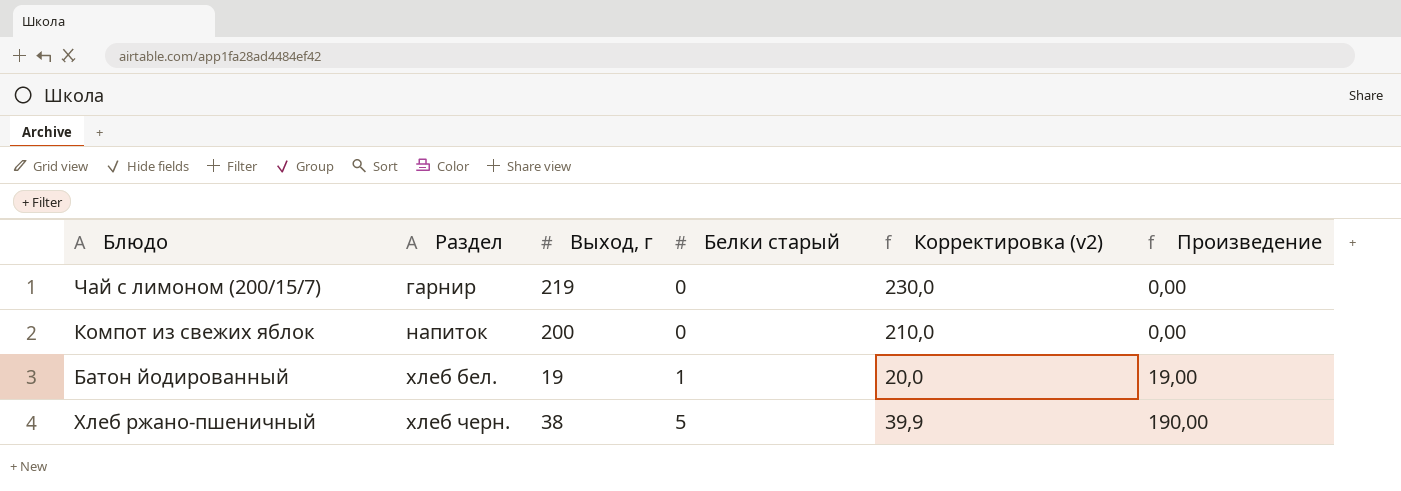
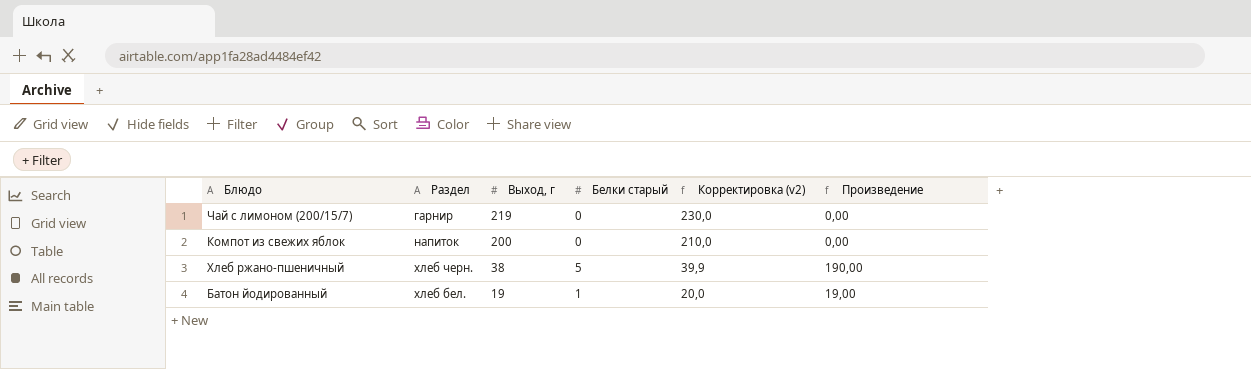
row order: Раздел ascending -> Выход, г descending

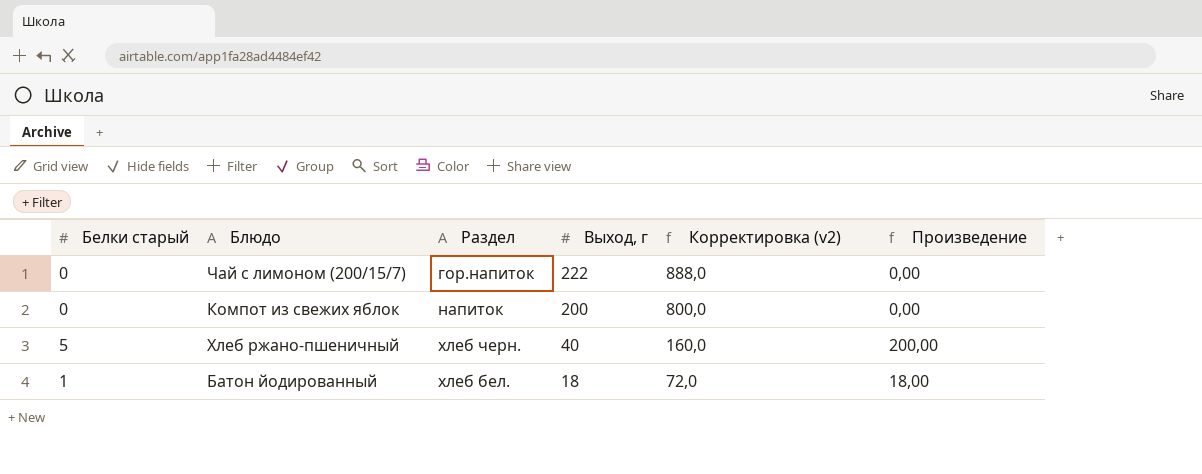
column Белки старый | position: 4 -> 1
column Корректировка (v2) | formula: [Выход, г] * 1,05 -> [Выход, г] * 4
Чай с лимоном (200/15/7) | Раздел: гарнир -> гор.напиток
Чай с лимоном (200/15/7) | Выход, г: 219 -> 222
Хлеб ржано-пшеничный | Выход, г: 38 -> 40
Хлеб ржано-пшеничный | Произведение: 190,00 -> 200,00
Батон йодированный | Выход, г: 19 -> 18
Батон йодированный | Произведение: 19,00 -> 18,00

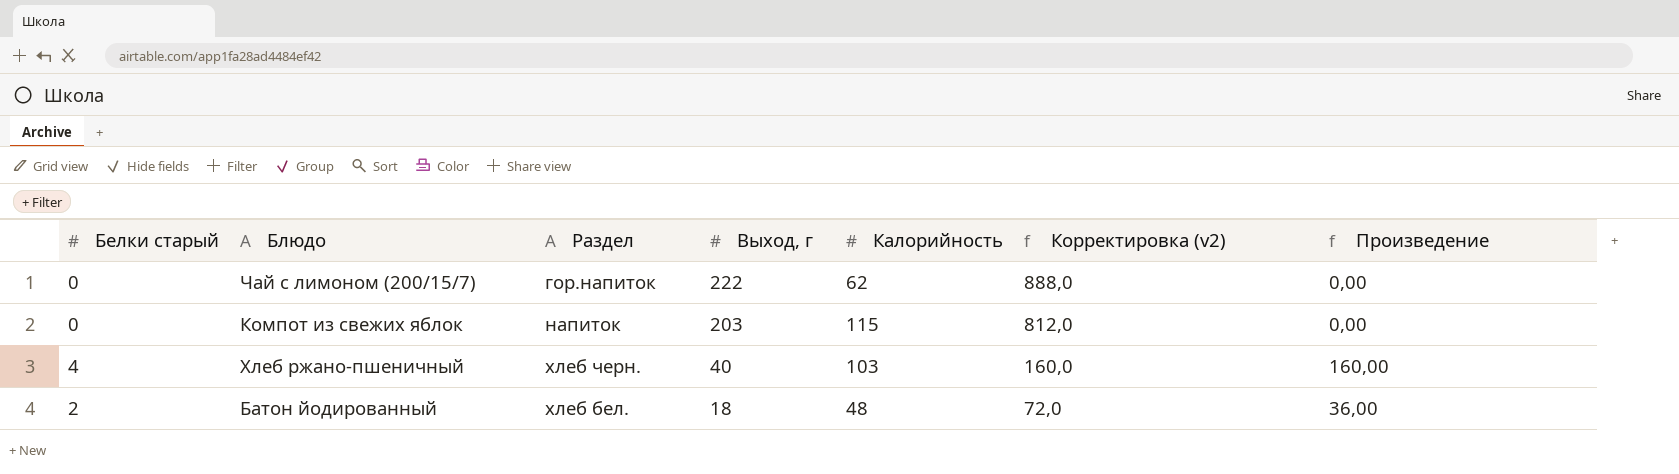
column Калорийность | position: none -> 5
Компот из свежих яблок | Выход, г: 200 -> 203
Компот из свежих яблок | Корректировка (v2): 800,0 -> 812,0
Хлеб ржано-пшеничный | Белки старый: 5 -> 4
Хлеб ржано-пшеничный | Произведение: 200,00 -> 160,00
Батон йодированный | Белки старый: 1 -> 2
Батон йодированный | Произведение: 18,00 -> 36,00

